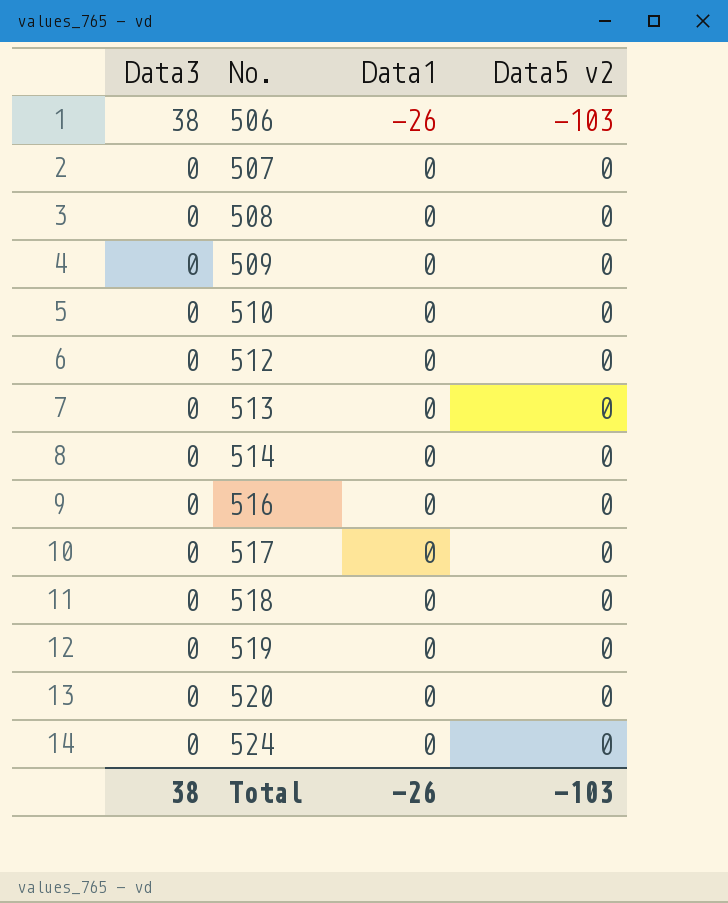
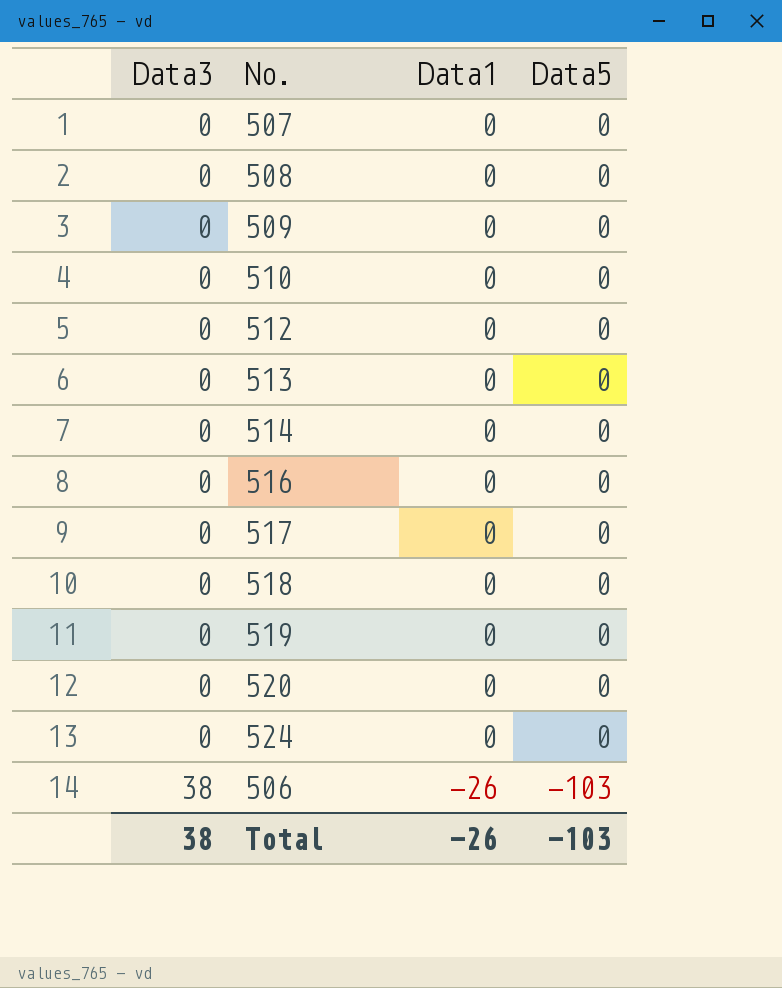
row order: Data3 descending -> Data3 ascending
column name: Data5 v2 -> Data5

